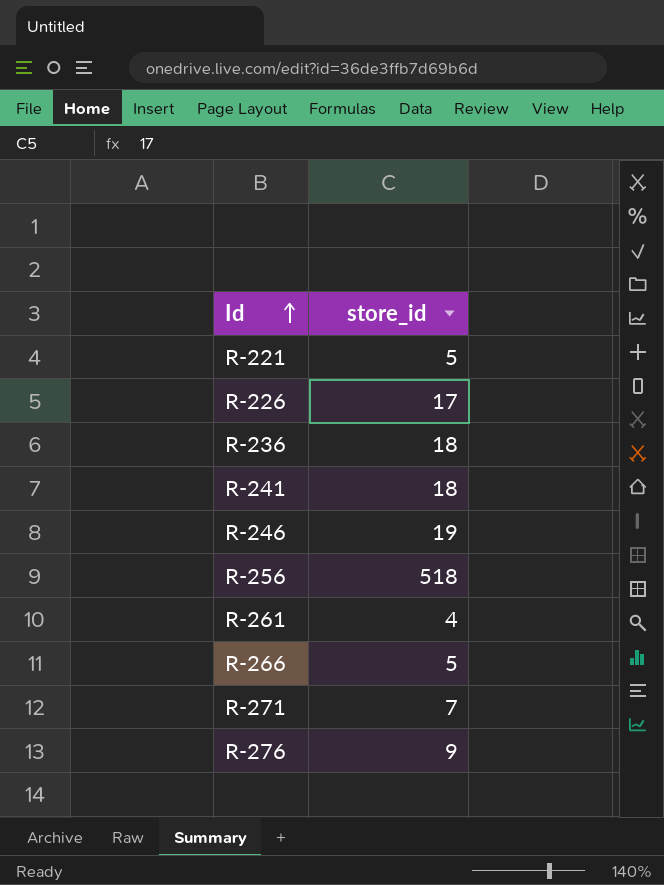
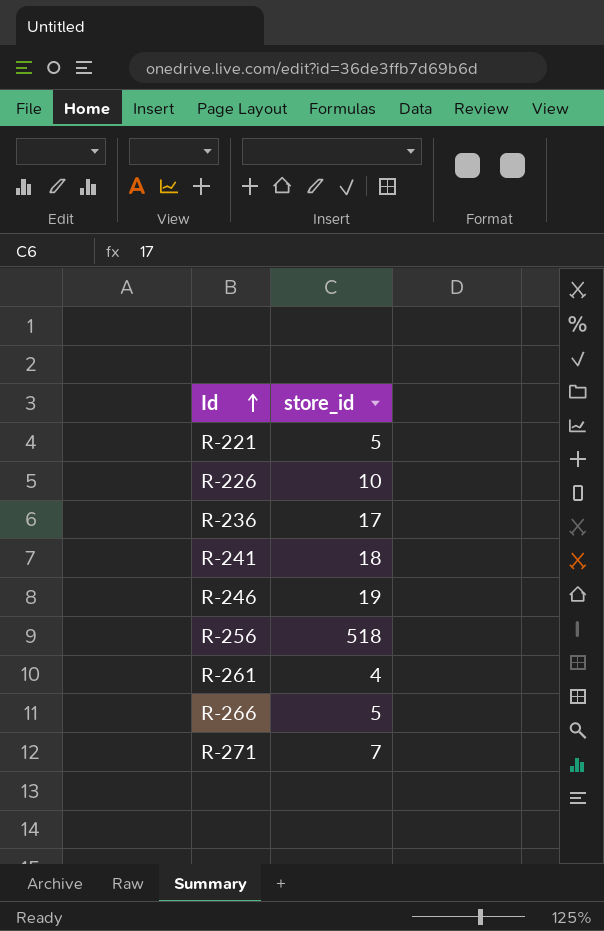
row R-276: 9 -> none
R-226 | store_id: 17 -> 10
R-236 | store_id: 18 -> 17

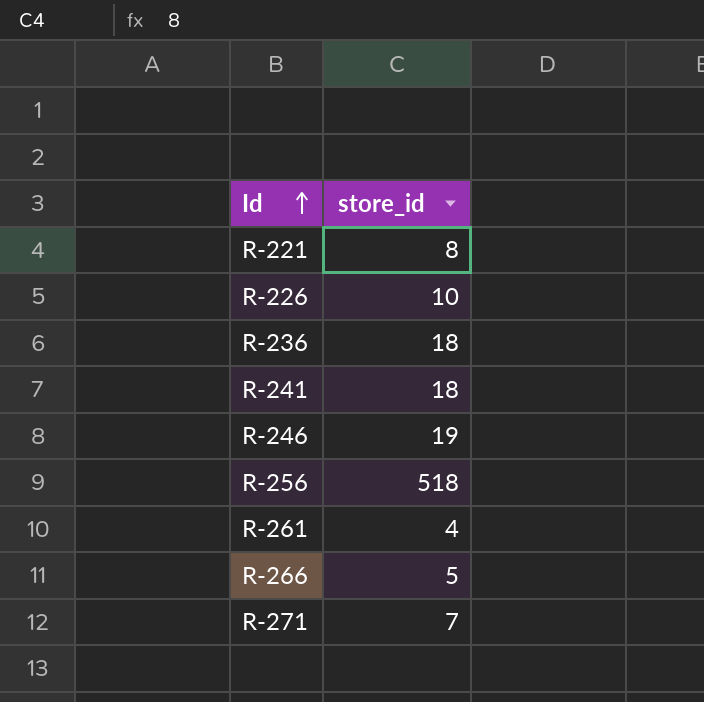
R-221 | store_id: 5 -> 8
R-236 | store_id: 17 -> 18

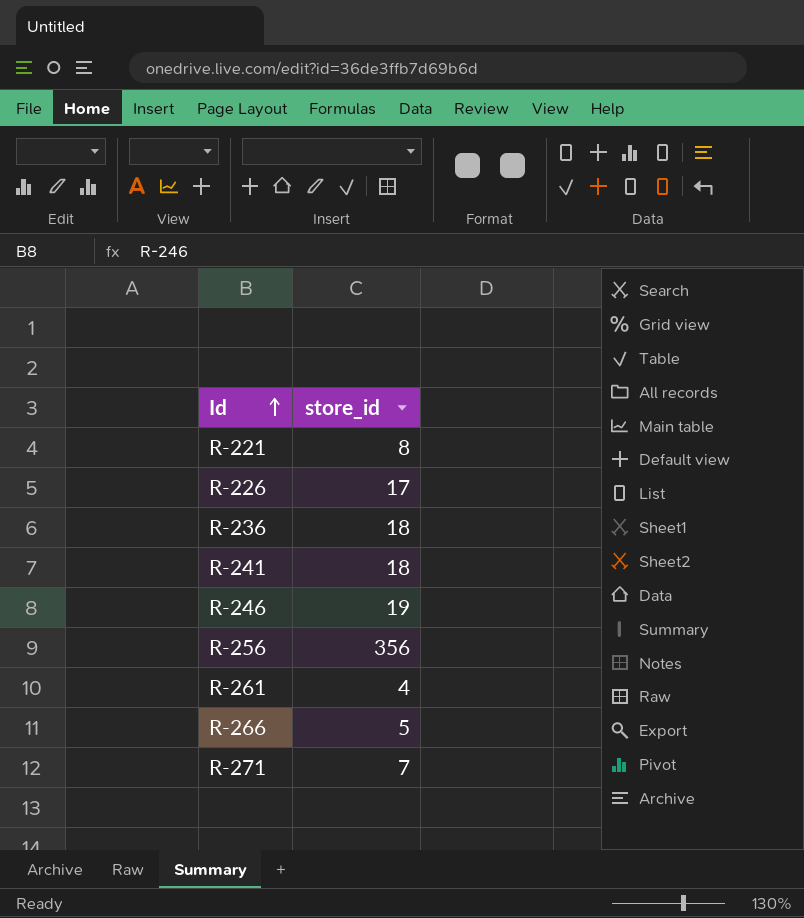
R-226 | store_id: 10 -> 17
R-256 | store_id: 518 -> 356

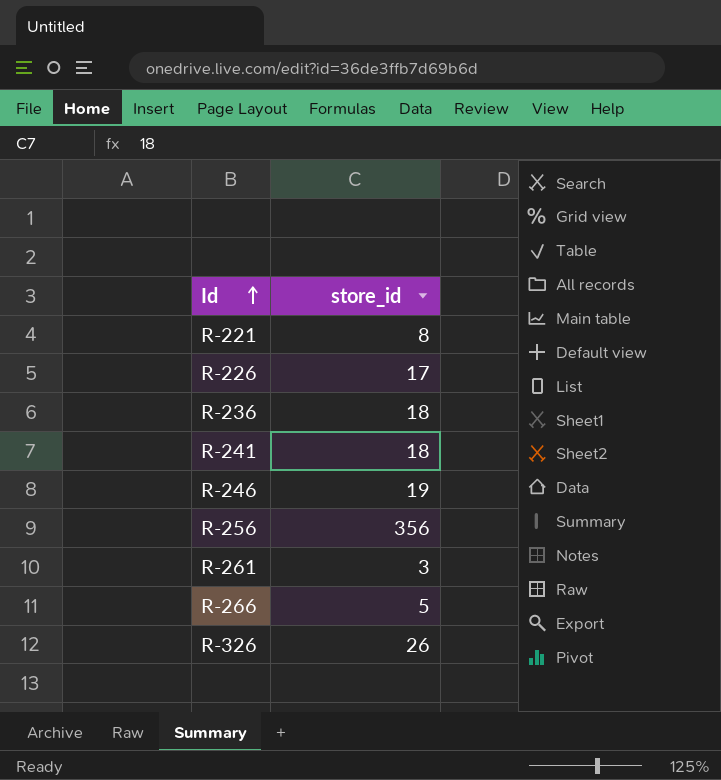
row R-271: 7 -> none
R-261 | store_id: 4 -> 3
row R-326: none -> 26

